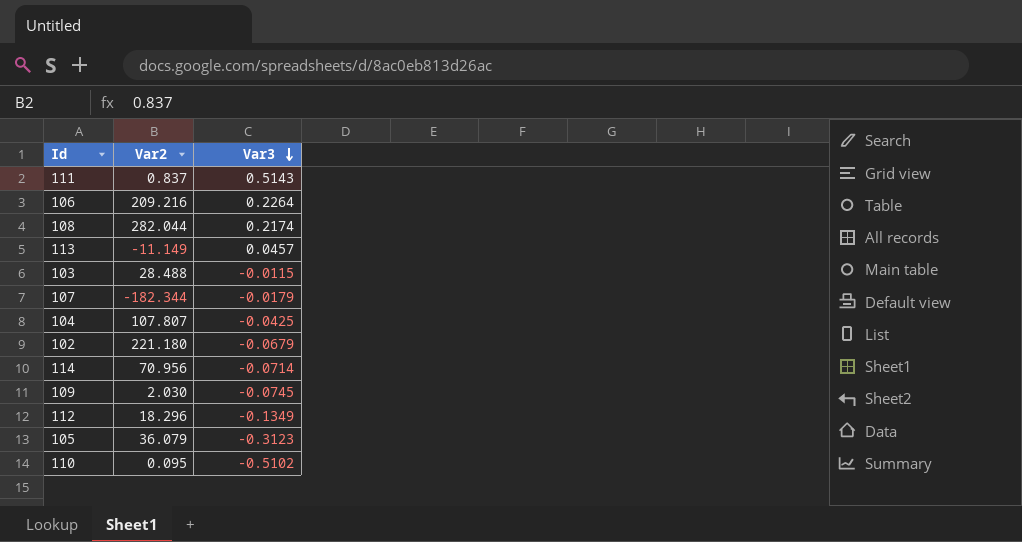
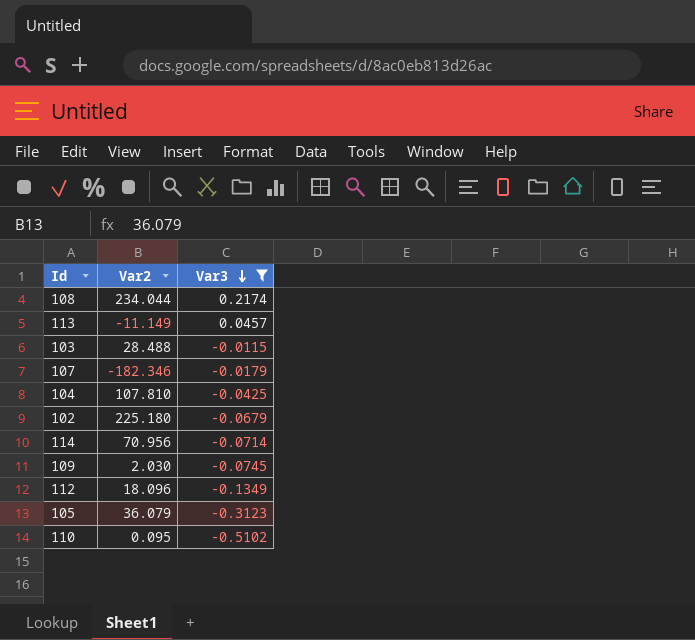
filter: none -> Var3 <= 0.2174
108 | Var2: 282.044 -> 234.044
107 | Var2: -182.344 -> -182.346
104 | Var2: 107.807 -> 107.810
102 | Var2: 221.180 -> 225.180
112 | Var2: 18.296 -> 18.096

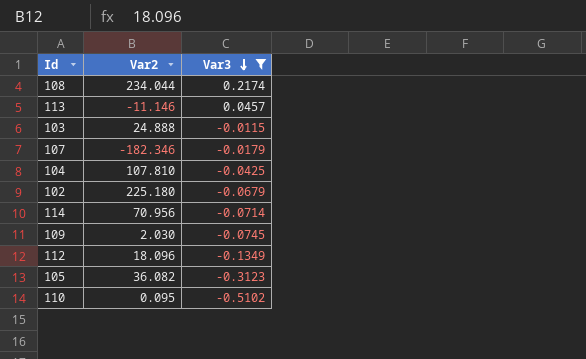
113 | Var2: -11.149 -> -11.146
103 | Var2: 28.488 -> 24.888
105 | Var2: 36.079 -> 36.082

